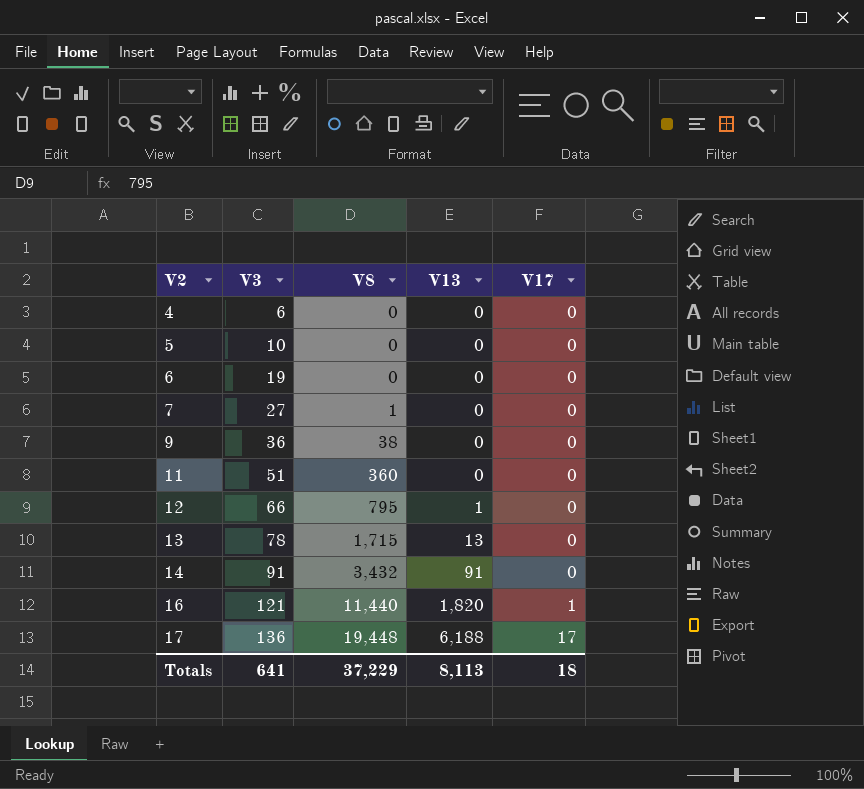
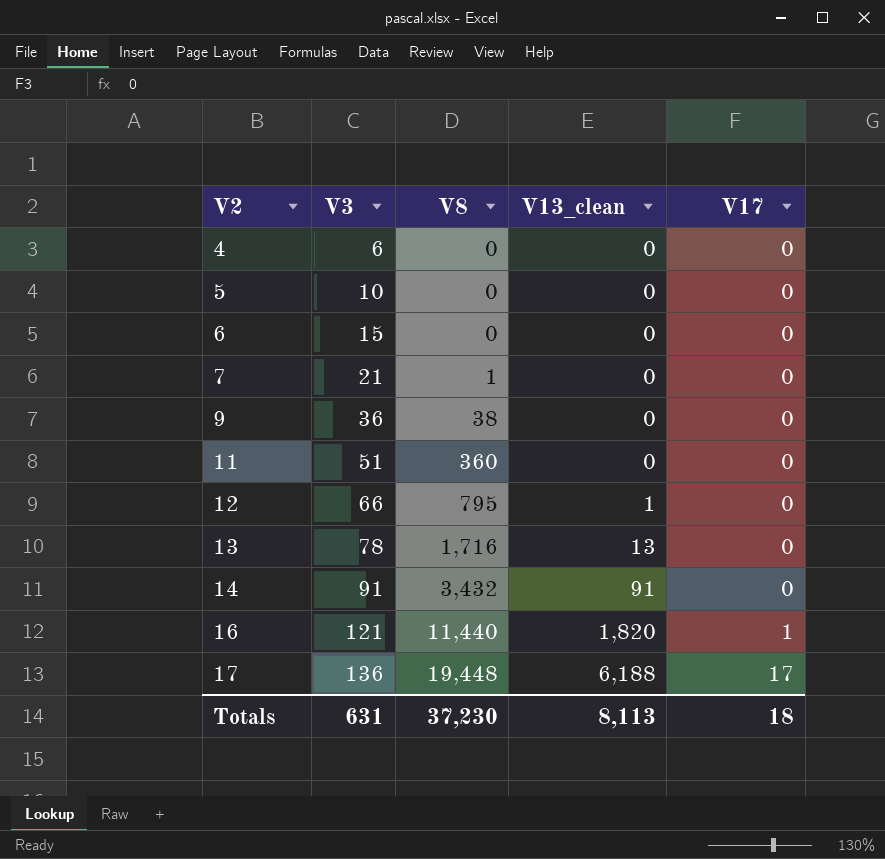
column name: V13 -> V13_clean
6 | V3: 19 -> 15
7 | V3: 27 -> 21
13 | V8: 1,715 -> 1,716
Totals | V3: 641 -> 631
Totals | V8: 37,229 -> 37,230

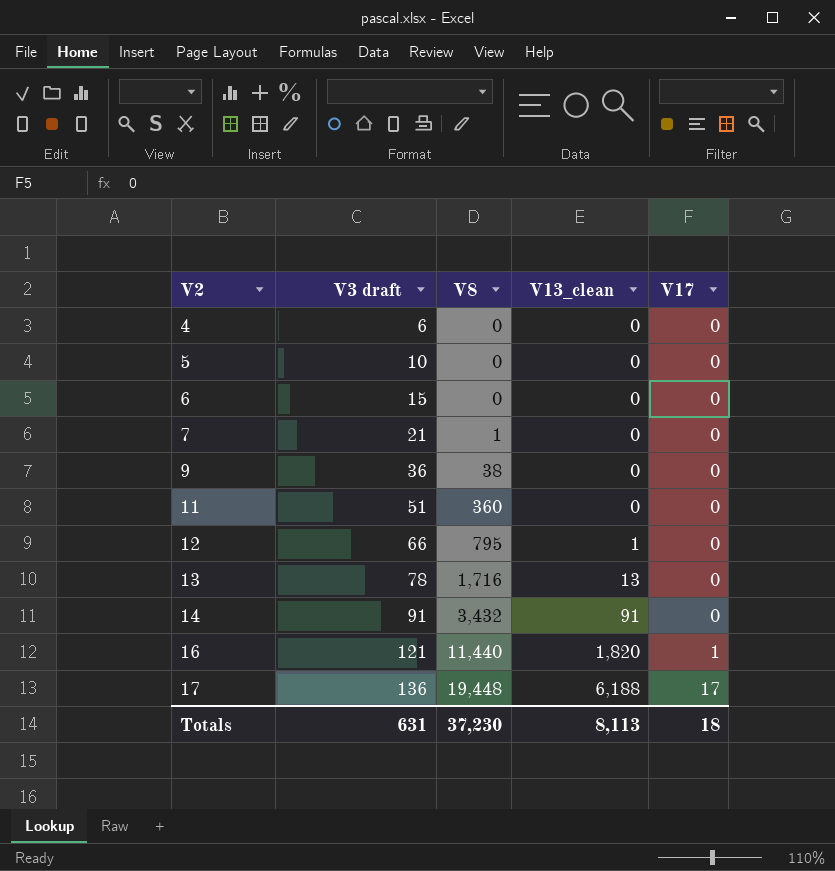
column name: V3 -> V3 draft

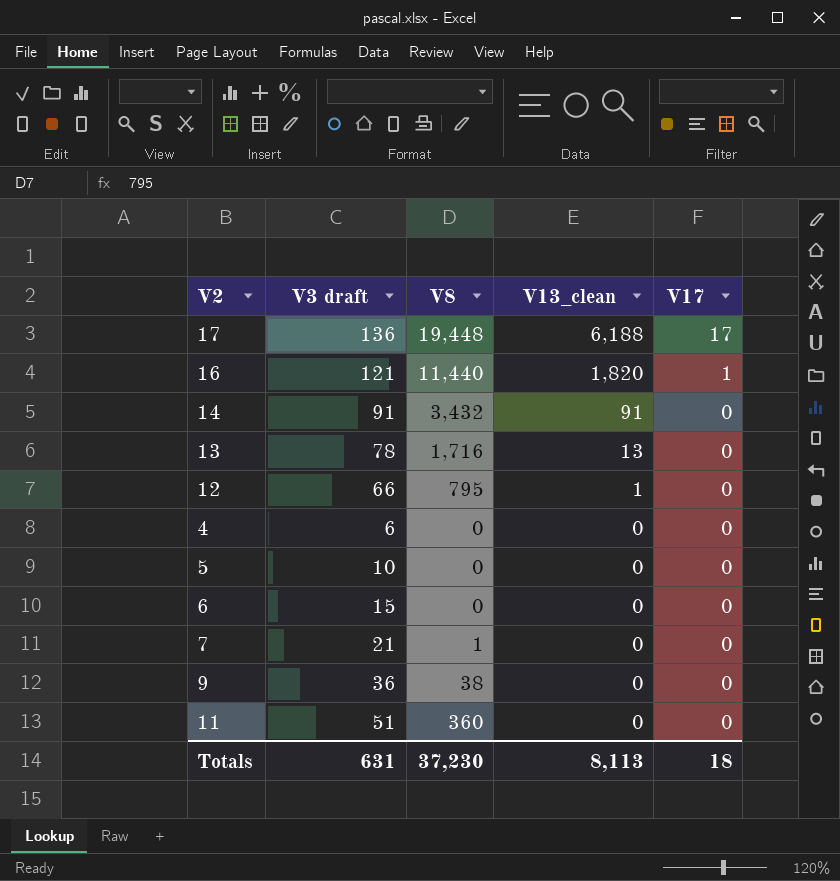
row order: V2 ascending -> V13_clean descending

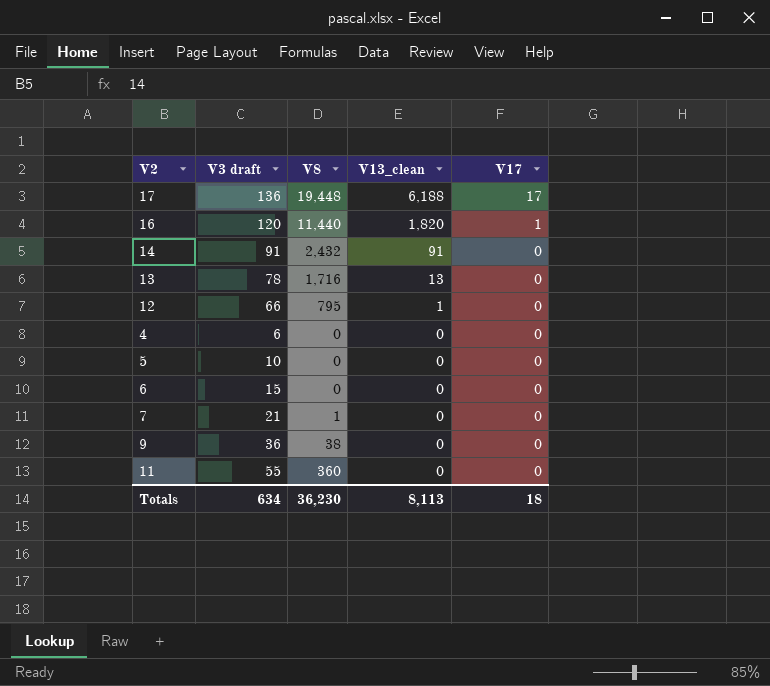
16 | V3 draft: 121 -> 120
14 | V8: 3,432 -> 2,432
11 | V3 draft: 51 -> 55
Totals | V3 draft: 631 -> 634
Totals | V8: 37,230 -> 36,230

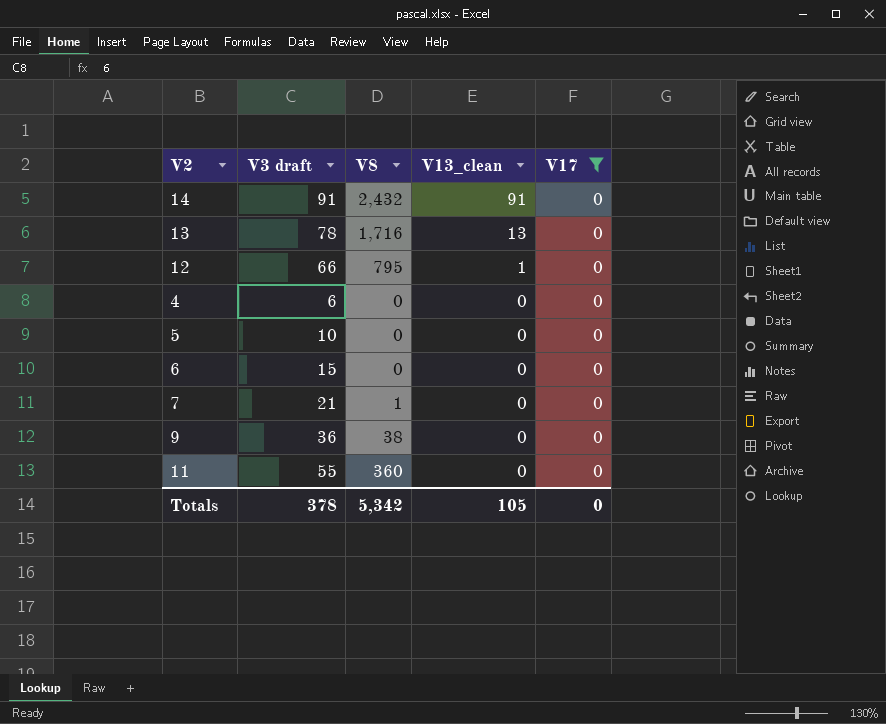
filter: none -> V17 = 0
Totals | V3 draft: 634 -> 378
Totals | V8: 36,230 -> 5,342
Totals | V13_clean: 8,113 -> 105
Totals | V17: 18 -> 0

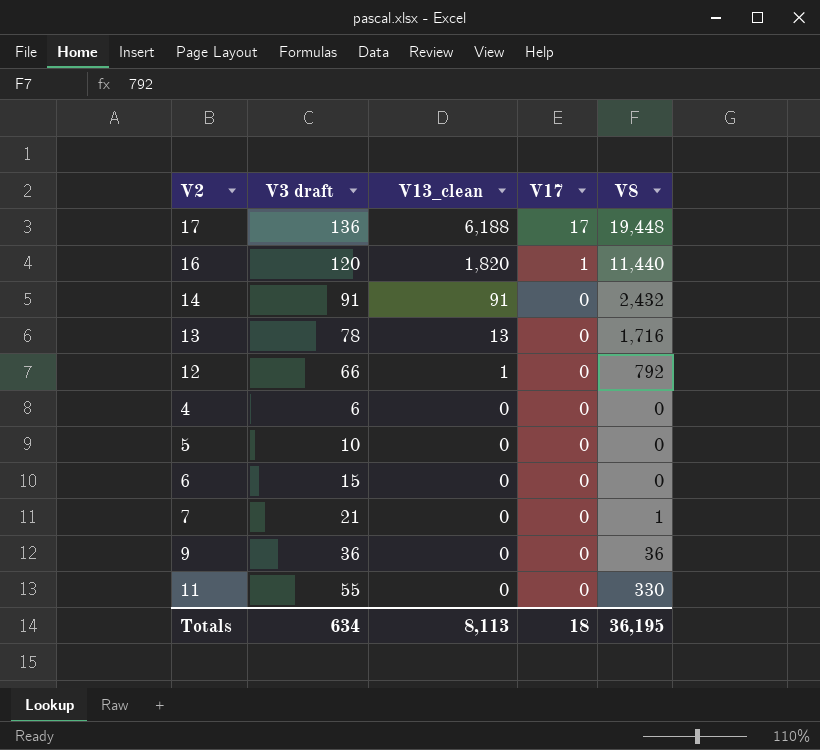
filter: V17 = 0 -> none
column V8 | position: 3 -> 5
12 | V8: 795 -> 792
9 | V8: 38 -> 36
11 | V8: 360 -> 330
Totals | V3 draft: 378 -> 634
Totals | V13_clean: 105 -> 8,113
Totals | V17: 0 -> 18
Totals | V8: 5,342 -> 36,195

